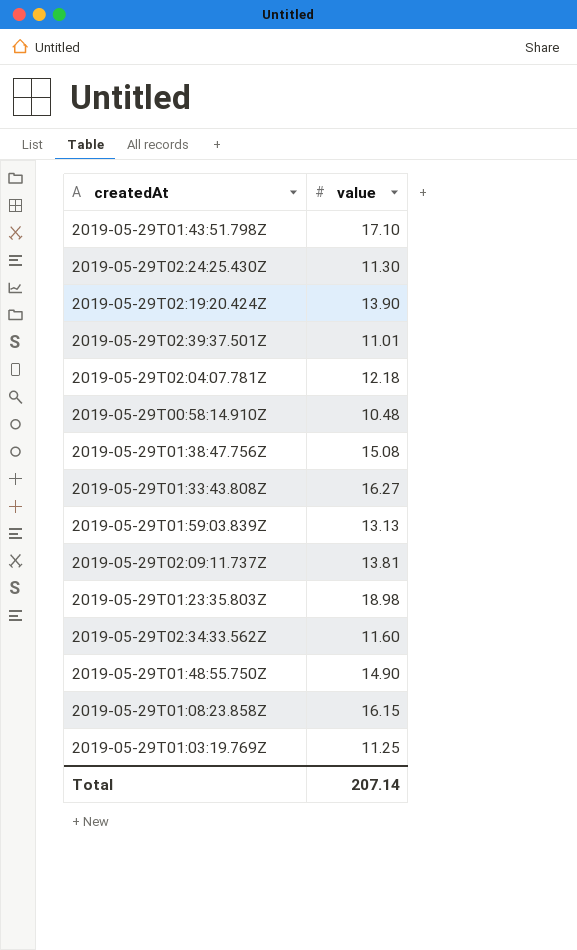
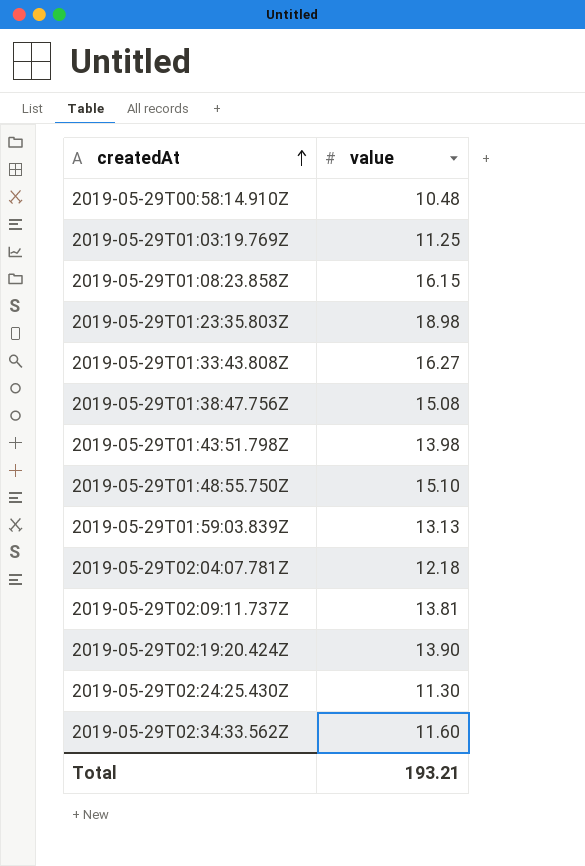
row order: none -> createdAt ascending
row 2019-05-29T02:39:37.501Z: 11.01 -> none
2019-05-29T01:43:51.798Z | value: 17.10 -> 13.98
2019-05-29T01:48:55.750Z | value: 14.90 -> 15.10
Total | value: 207.14 -> 193.21

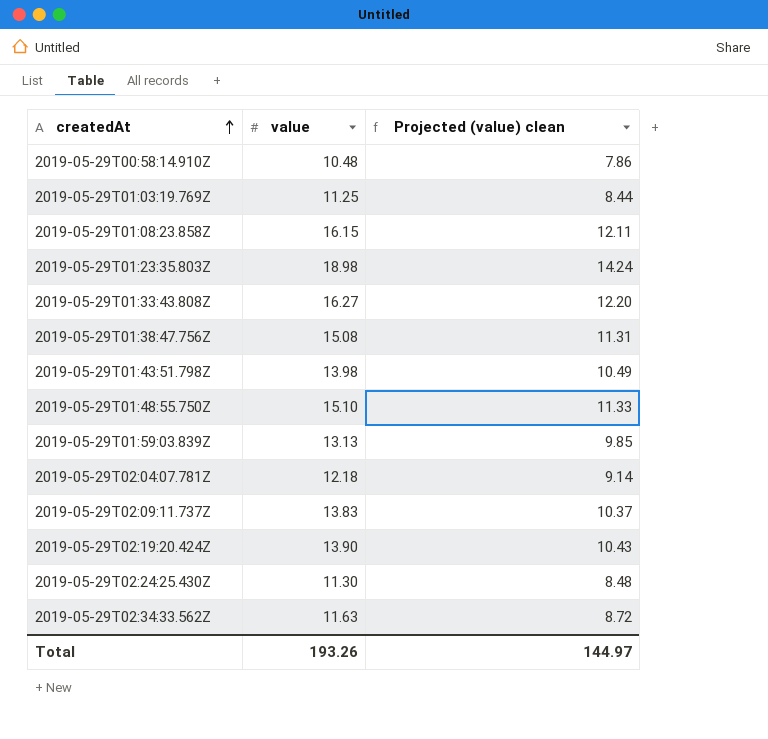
column Projected (value) clean | formula: none -> [value] * 0.75
2019-05-29T02:09:11.737Z | value: 13.81 -> 13.83
2019-05-29T02:34:33.562Z | value: 11.60 -> 11.63
Total | value: 193.21 -> 193.26

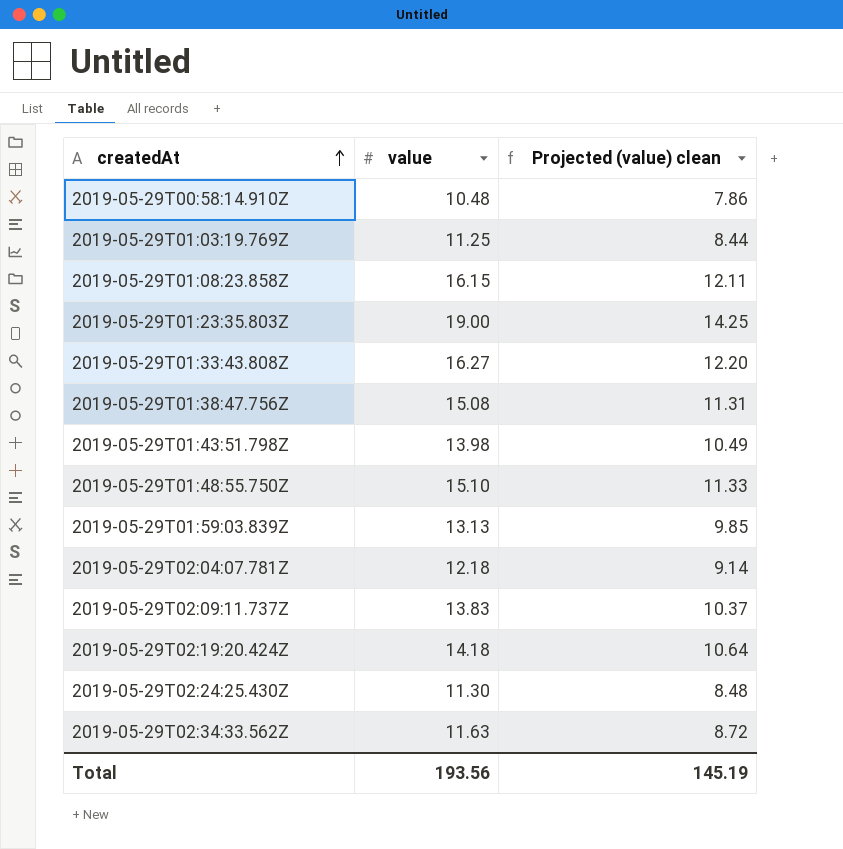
2019-05-29T01:23:35.803Z | value: 18.98 -> 19.00
2019-05-29T01:23:35.803Z | Projected (value) clean: 14.24 -> 14.25
2019-05-29T02:19:20.424Z | value: 13.90 -> 14.18
2019-05-29T02:19:20.424Z | Projected (value) clean: 10.43 -> 10.64
Total | value: 193.26 -> 193.56
Total | Projected (value) clean: 144.97 -> 145.19

